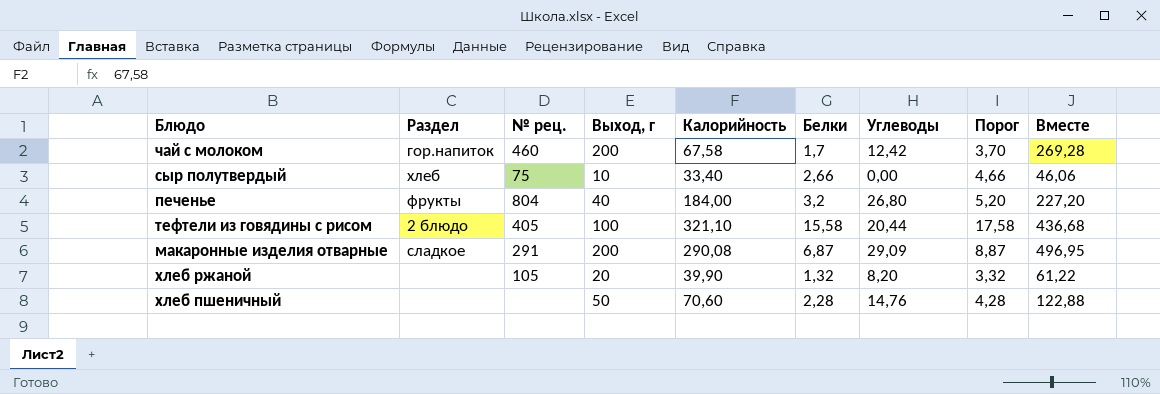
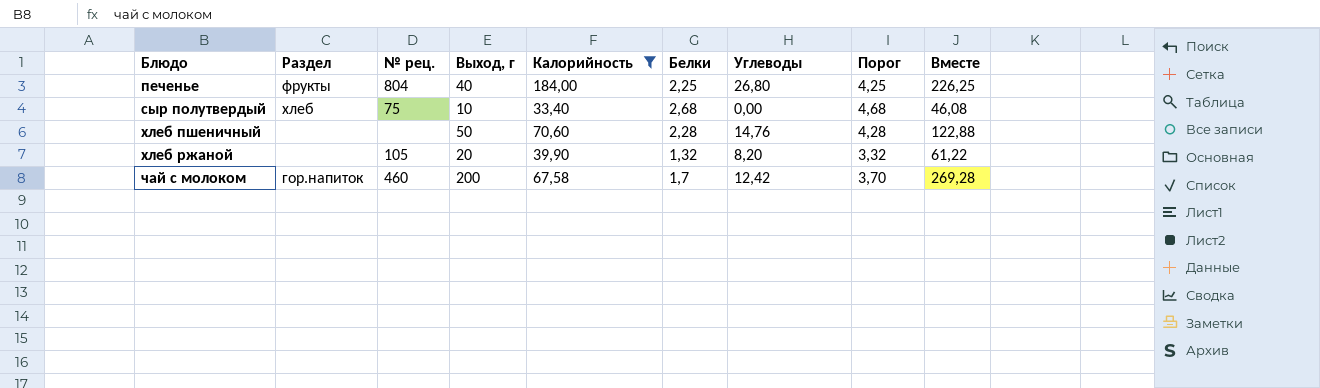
filter: none -> Калорийность <= 184,00
row order: none -> Блюдо ascending
печенье | Белки: 3,2 -> 2,25
печенье | Порог: 5,20 -> 4,25
печенье | Вместе: 227,20 -> 226,25
сыр полутвердый | Белки: 2,66 -> 2,68
сыр полутвердый | Порог: 4,66 -> 4,68
сыр полутвердый | Вместе: 46,06 -> 46,08

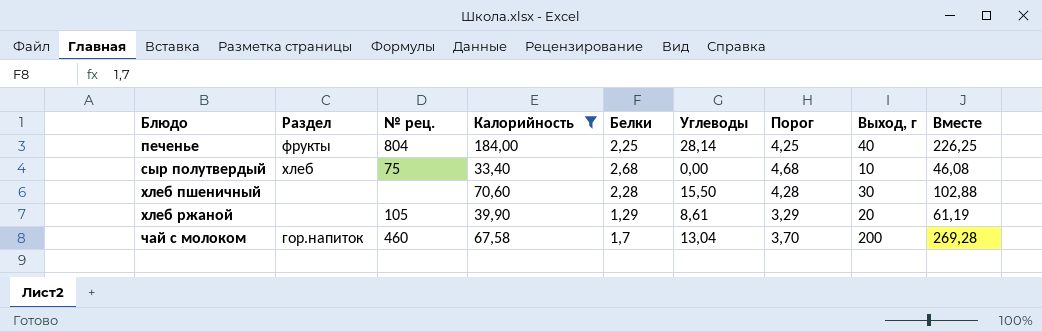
column Выход, г | position: 4 -> 8
печенье | Углеводы: 26,80 -> 28,14
хлеб пшеничный | Углеводы: 14,76 -> 15,50
хлеб пшеничный | Выход, г: 50 -> 30
хлеб пшеничный | Вместе: 122,88 -> 102,88
хлеб ржаной | Белки: 1,32 -> 1,29
хлеб ржаной | Углеводы: 8,20 -> 8,61
хлеб ржаной | Порог: 3,32 -> 3,29
хлеб ржаной | Вместе: 61,22 -> 61,19
чай с молоком | Углеводы: 12,42 -> 13,04

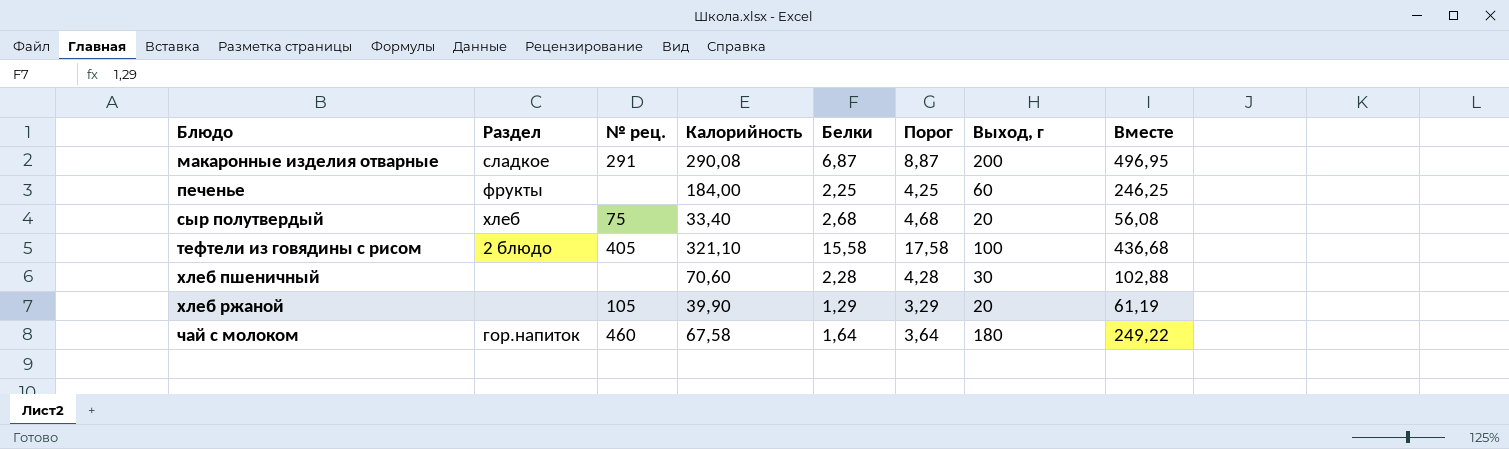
filter: Калорийность <= 184,00 -> none
column Углеводы | position: 6 -> none
печенье | № рец.: 804 -> none
печенье | Выход, г: 40 -> 60
печенье | Вместе: 226,25 -> 246,25
сыр полутвердый | Выход, г: 10 -> 20
сыр полутвердый | Вместе: 46,08 -> 56,08
чай с молоком | Белки: 1,7 -> 1,64
чай с молоком | Порог: 3,70 -> 3,64
чай с молоком | Выход, г: 200 -> 180
чай с молоком | Вместе: 269,28 -> 249,22

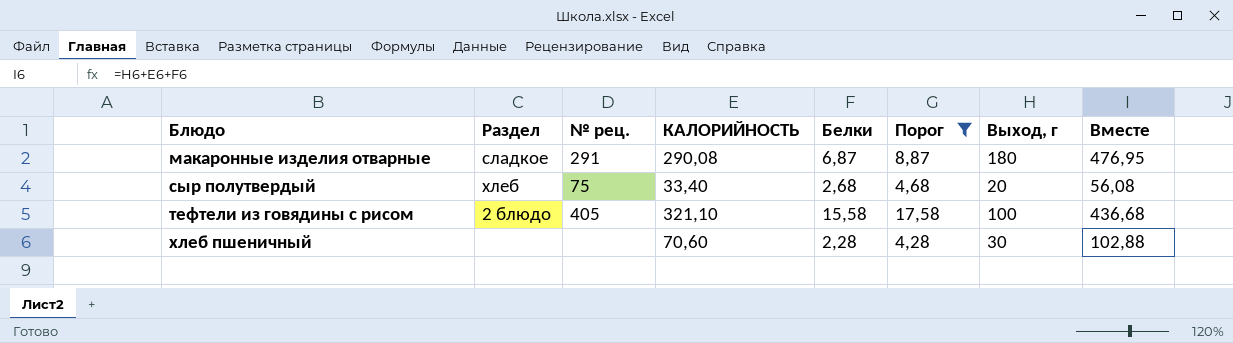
filter: none -> Порог >= 4,28
column name: Калорийность -> КАЛОРИЙНОСТЬ
макаронные изделия отварные | Выход, г: 200 -> 180
макаронные изделия отварные | Вместе: 496,95 -> 476,95

